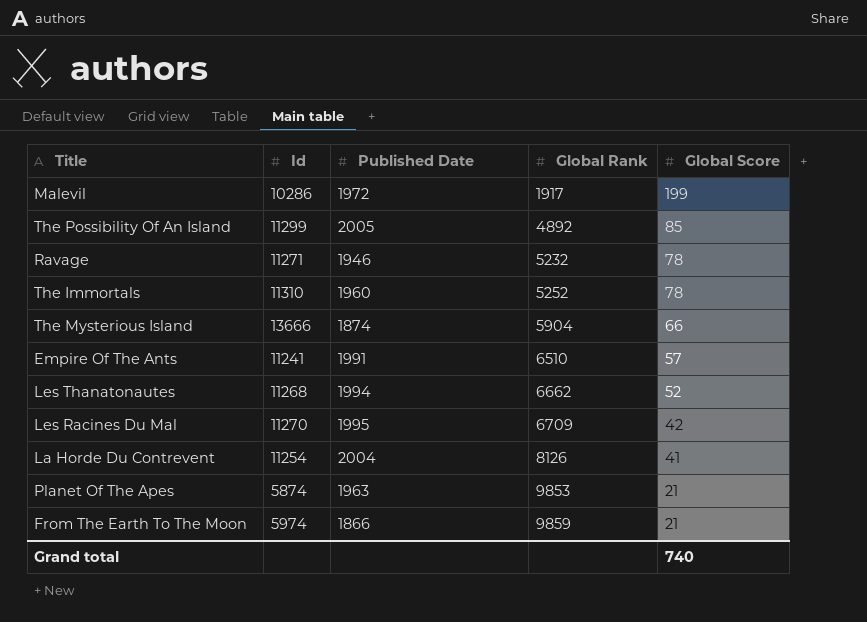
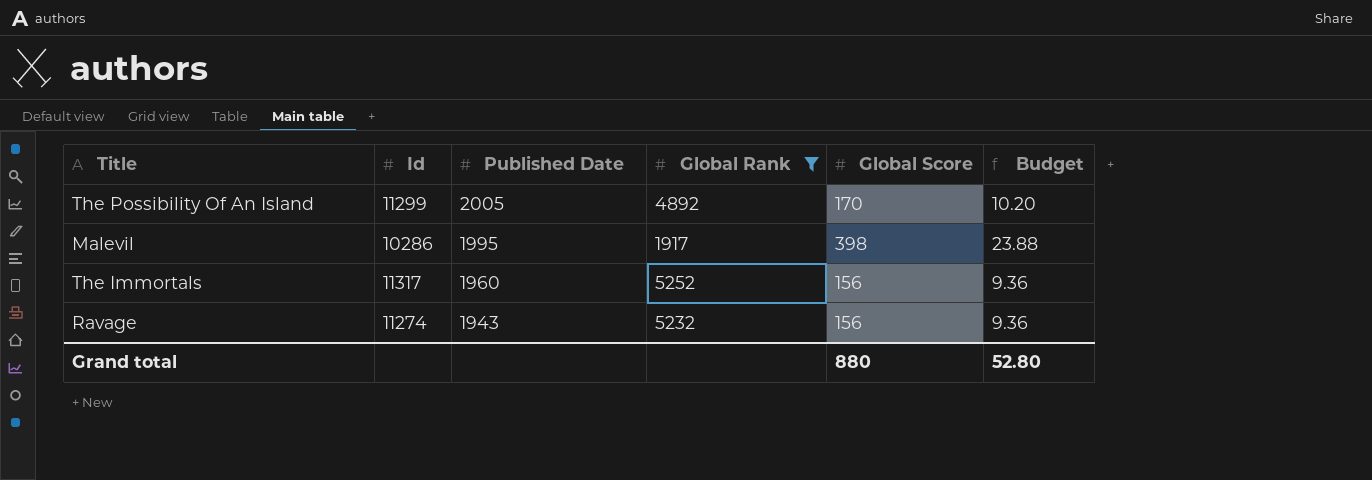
filter: none -> Global Rank <= 5252
row order: Global Rank ascending -> Published Date descending
column Budget | formula: none -> [Global Score] * 0.06
The Possibility Of An Island | Global Score: 85 -> 170
Malevil | Published Date: 1972 -> 1995
Malevil | Global Score: 199 -> 398
The Immortals | Id: 11310 -> 11317
The Immortals | Global Score: 78 -> 156
Ravage | Id: 11271 -> 11274
Ravage | Published Date: 1946 -> 1943
Ravage | Global Score: 78 -> 156
Grand total | Global Score: 740 -> 880

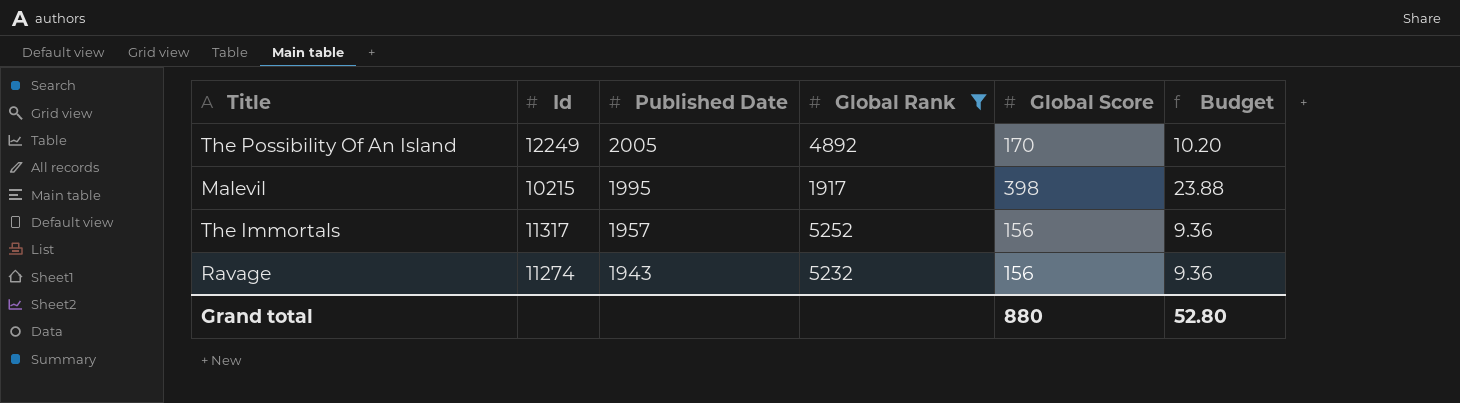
The Possibility Of An Island | Id: 11299 -> 12249
Malevil | Id: 10286 -> 10215
The Immortals | Published Date: 1960 -> 1957

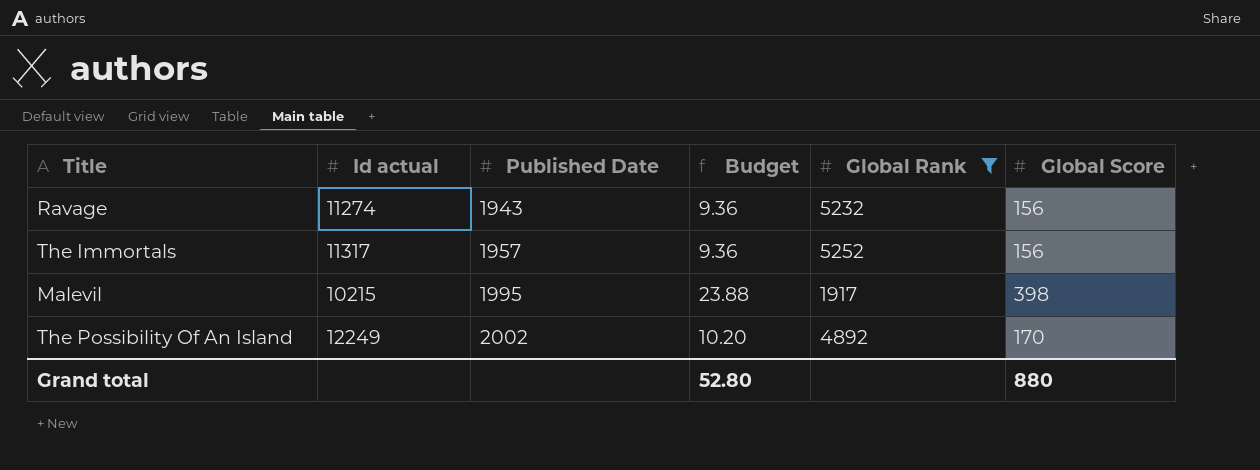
row order: Published Date descending -> Published Date ascending
column name: Id -> Id actual
column Budget | position: 6 -> 4
The Possibility Of An Island | Published Date: 2005 -> 2002

